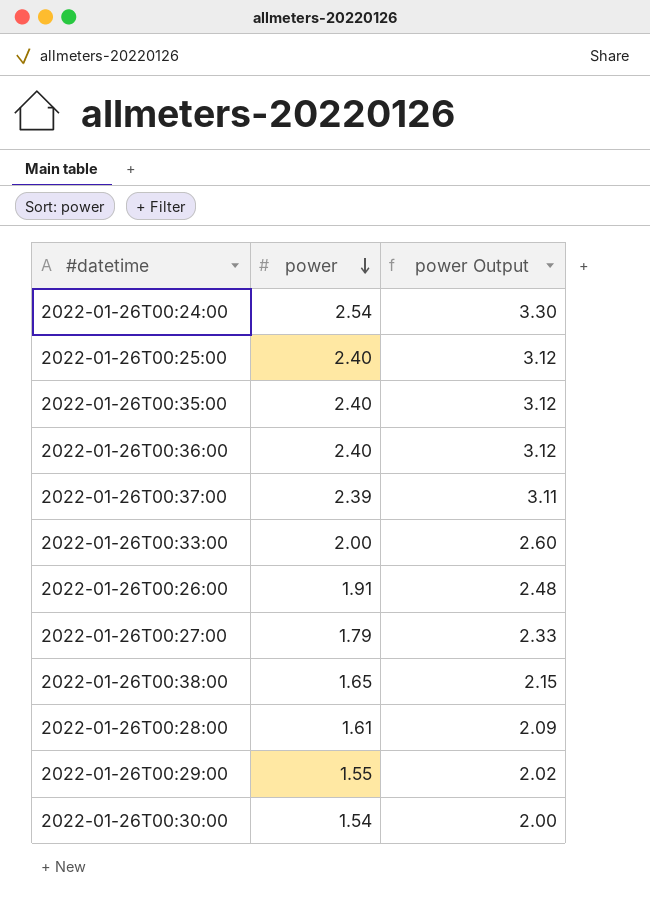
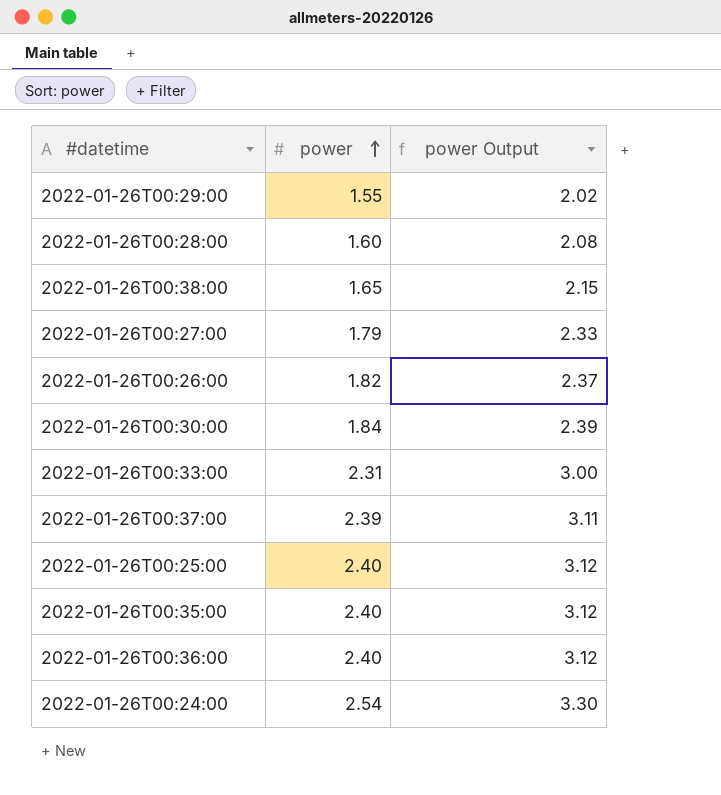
row order: power descending -> power ascending
2022-01-26T00:28:00 | power: 1.61 -> 1.60
2022-01-26T00:28:00 | power Output: 2.09 -> 2.08
2022-01-26T00:26:00 | power: 1.91 -> 1.82
2022-01-26T00:26:00 | power Output: 2.48 -> 2.37
2022-01-26T00:30:00 | power: 1.54 -> 1.84
2022-01-26T00:30:00 | power Output: 2.00 -> 2.39
2022-01-26T00:33:00 | power: 2.00 -> 2.31
2022-01-26T00:33:00 | power Output: 2.60 -> 3.00

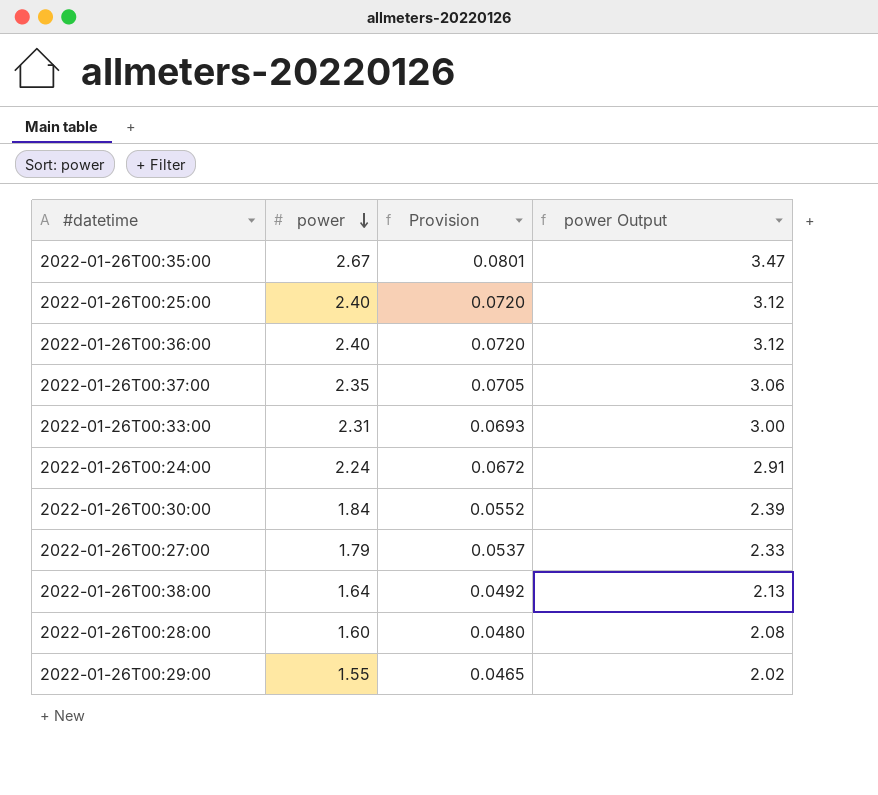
row order: power ascending -> power descending
column Provision | formula: none -> [power] * 0.03
row 2022-01-26T00:26:00: 1.82 | 2.37 -> none
2022-01-26T00:35:00 | power: 2.40 -> 2.67
2022-01-26T00:35:00 | power Output: 3.12 -> 3.47
2022-01-26T00:37:00 | power: 2.39 -> 2.35
2022-01-26T00:37:00 | power Output: 3.11 -> 3.06
2022-01-26T00:24:00 | power: 2.54 -> 2.24
2022-01-26T00:24:00 | power Output: 3.30 -> 2.91
2022-01-26T00:38:00 | power: 1.65 -> 1.64
2022-01-26T00:38:00 | power Output: 2.15 -> 2.13

